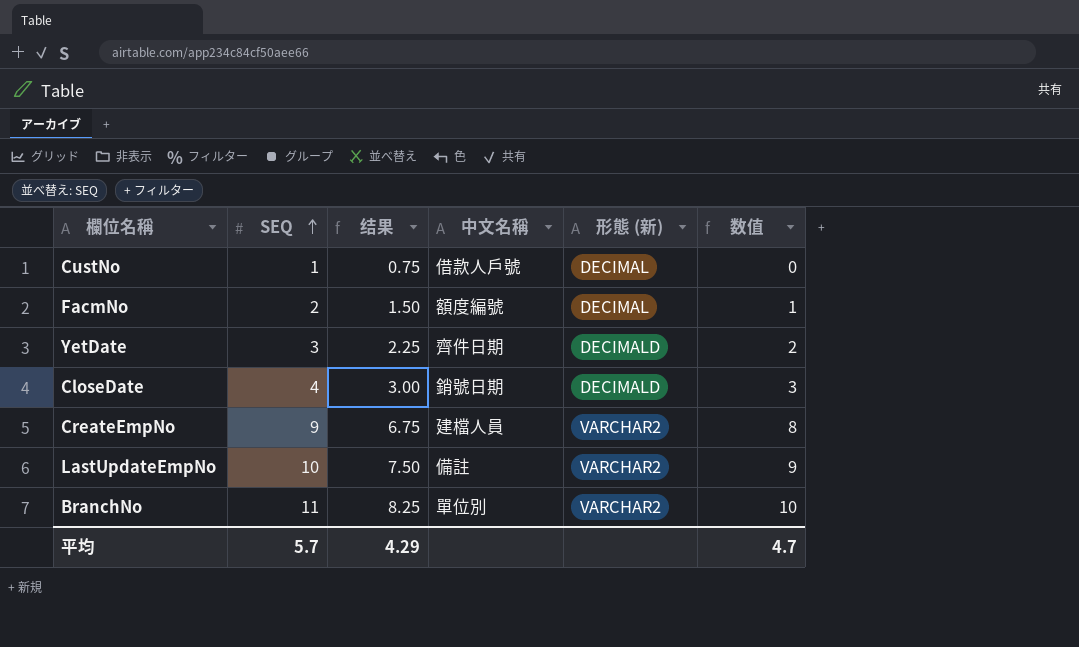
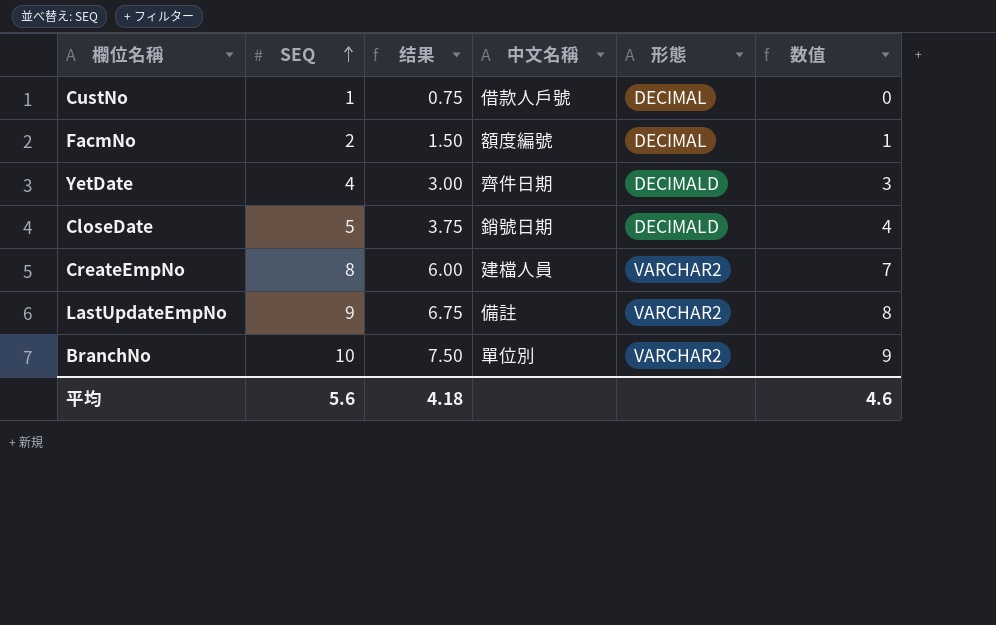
column name: 形態 (新) -> 形態
YetDate | SEQ: 3 -> 4
YetDate | 结果: 2.25 -> 3.00
YetDate | 数值: 2 -> 3
CloseDate | SEQ: 4 -> 5
CloseDate | 结果: 3.00 -> 3.75
CloseDate | 数值: 3 -> 4
CreateEmpNo | SEQ: 9 -> 8
CreateEmpNo | 结果: 6.75 -> 6.00
CreateEmpNo | 数值: 8 -> 7
LastUpdateEmpNo | SEQ: 10 -> 9
LastUpdateEmpNo | 结果: 7.50 -> 6.75
LastUpdateEmpNo | 数值: 9 -> 8
BranchNo | SEQ: 11 -> 10
BranchNo | 结果: 8.25 -> 7.50
BranchNo | 数值: 10 -> 9
平均 | SEQ: 5.7 -> 5.6
平均 | 结果: 4.29 -> 4.18
平均 | 数值: 4.7 -> 4.6

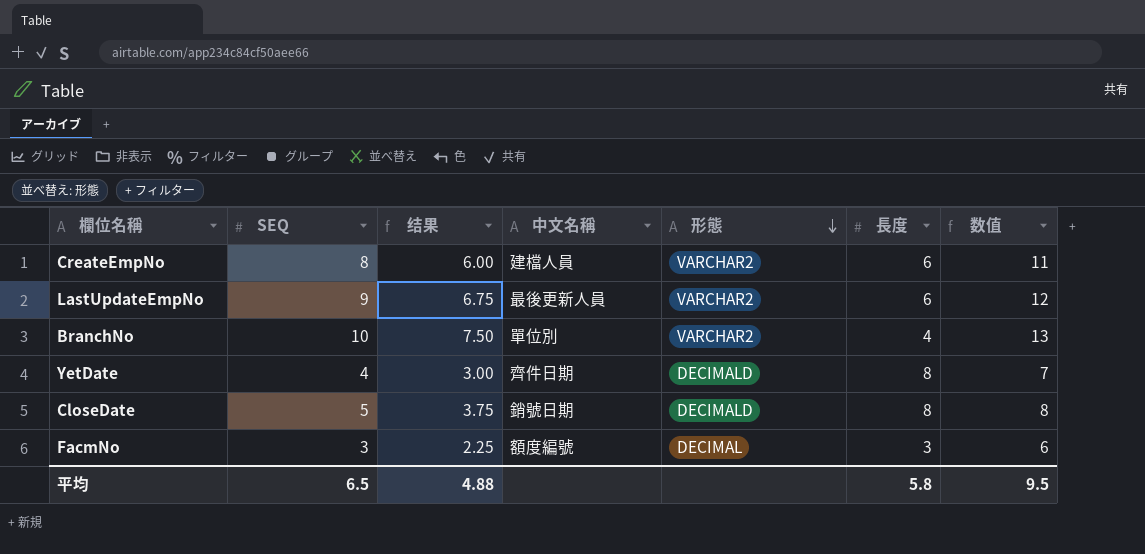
row order: SEQ ascending -> 形態 descending
column 長度 | position: none -> 6
column 数值 | formula: [SEQ] - 1 -> [SEQ] + 3
row CustNo: 1 | 0.75 | 借款人戶號 | DECIMAL | 0 -> none
LastUpdateEmpNo | 中文名稱: 備註 -> 最後更新人員
FacmNo | SEQ: 2 -> 3
FacmNo | 结果: 1.50 -> 2.25
平均 | SEQ: 5.6 -> 6.5
平均 | 结果: 4.18 -> 4.88
平均 | 数值: 4.6 -> 9.5

